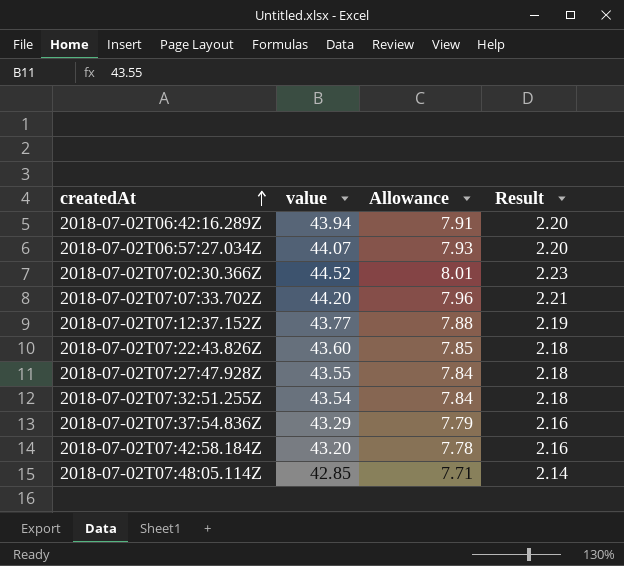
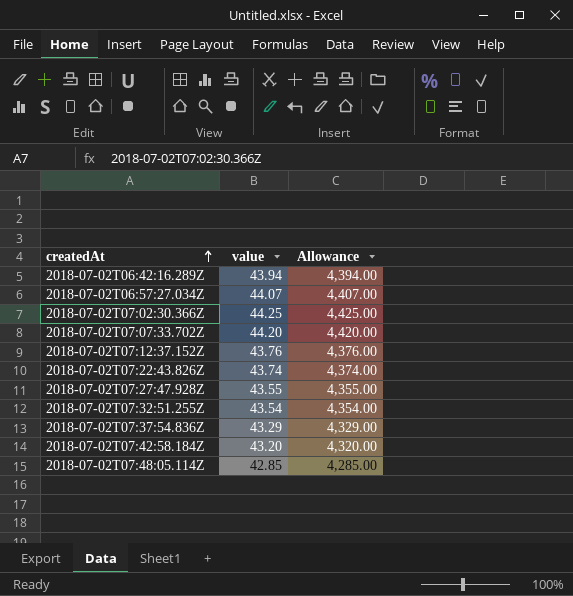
column Result | formula: [value] * 0.05 -> none
column Allowance | formula: [value] * 0.18 -> [value] * 100
2018-07-02T07:02:30.366Z | value: 44.52 -> 44.25
2018-07-02T07:12:37.152Z | value: 43.77 -> 43.76
2018-07-02T07:22:43.826Z | value: 43.60 -> 43.74

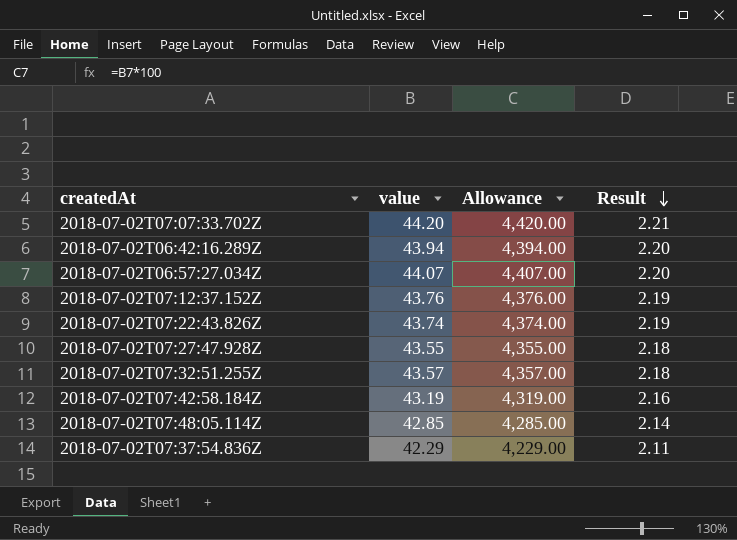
row order: createdAt ascending -> Result descending
column Result | formula: none -> [value] * 0.05
row 2018-07-02T07:02:30.366Z: 44.25 | 4,425.00 -> none
2018-07-02T07:32:51.255Z | value: 43.54 -> 43.57
2018-07-02T07:32:51.255Z | Allowance: 4,354.00 -> 4,357.00
2018-07-02T07:42:58.184Z | value: 43.20 -> 43.19
2018-07-02T07:42:58.184Z | Allowance: 4,320.00 -> 4,319.00
2018-07-02T07:37:54.836Z | value: 43.29 -> 42.29
2018-07-02T07:37:54.836Z | Allowance: 4,329.00 -> 4,229.00

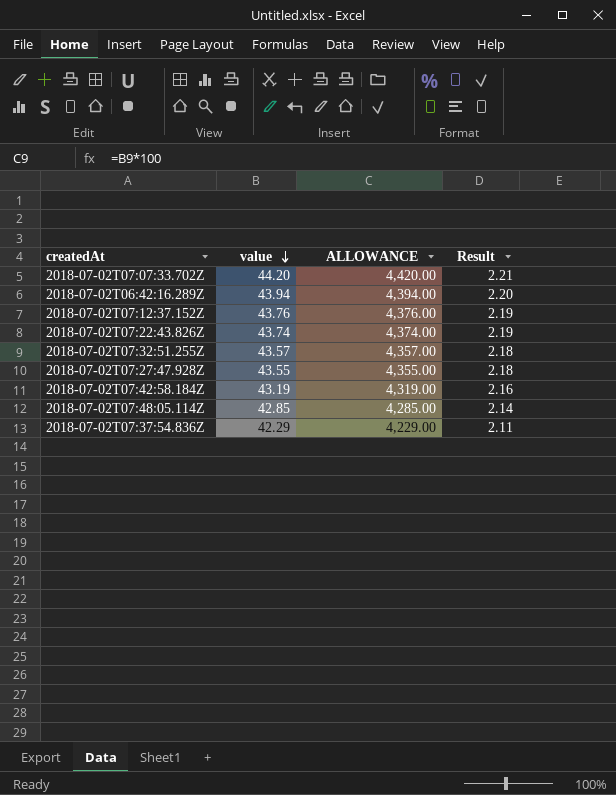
row order: Result descending -> value descending
column name: Allowance -> ALLOWANCE
row 2018-07-02T06:57:27.034Z: 44.07 | 4,407.00 | 2.20 -> none

